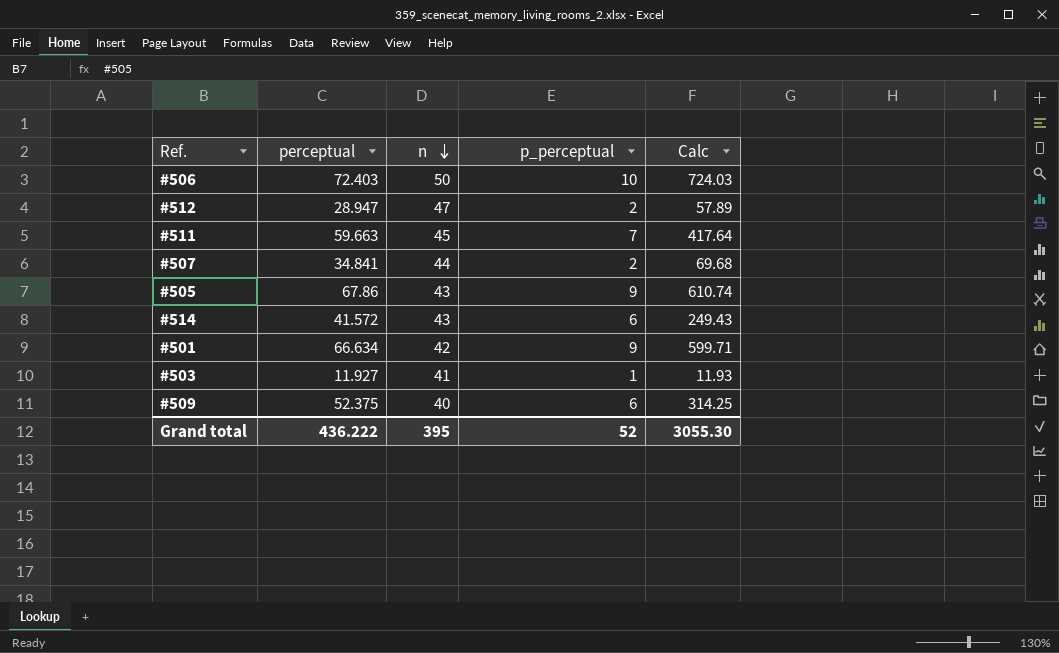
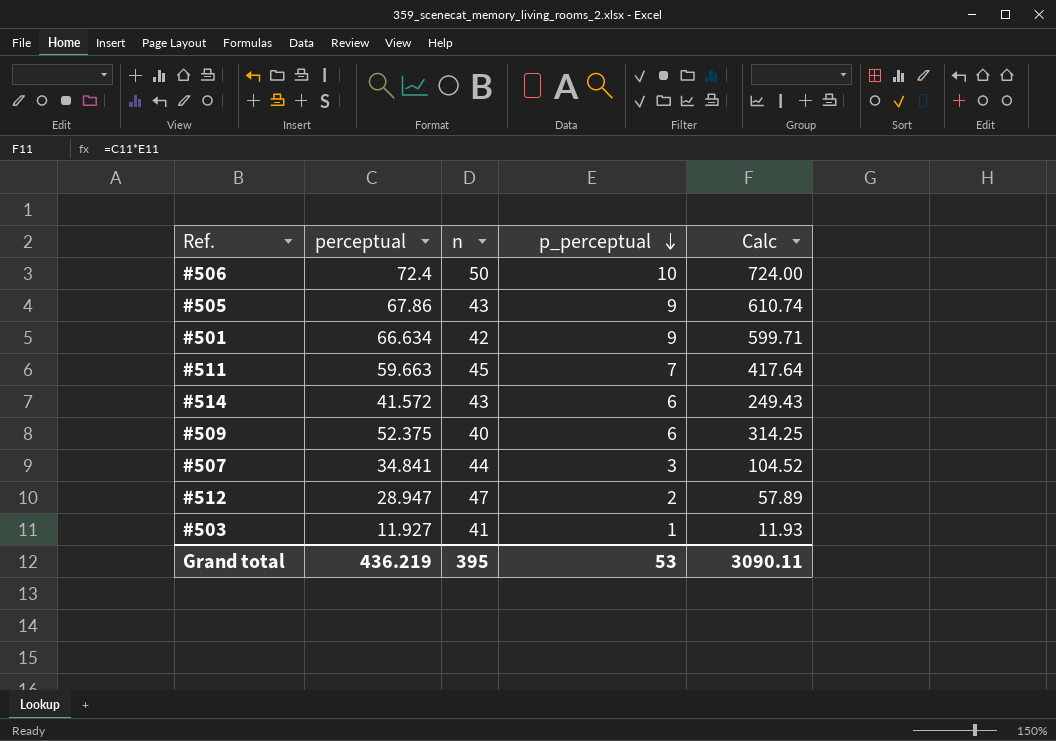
row order: n descending -> p_perceptual descending
#506 | perceptual: 72.403 -> 72.4
#506 | Calc: 724.03 -> 724.00
#507 | p_perceptual: 2 -> 3
#507 | Calc: 69.68 -> 104.52
Grand total | perceptual: 436.222 -> 436.219
Grand total | p_perceptual: 52 -> 53
Grand total | Calc: 3055.30 -> 3090.11

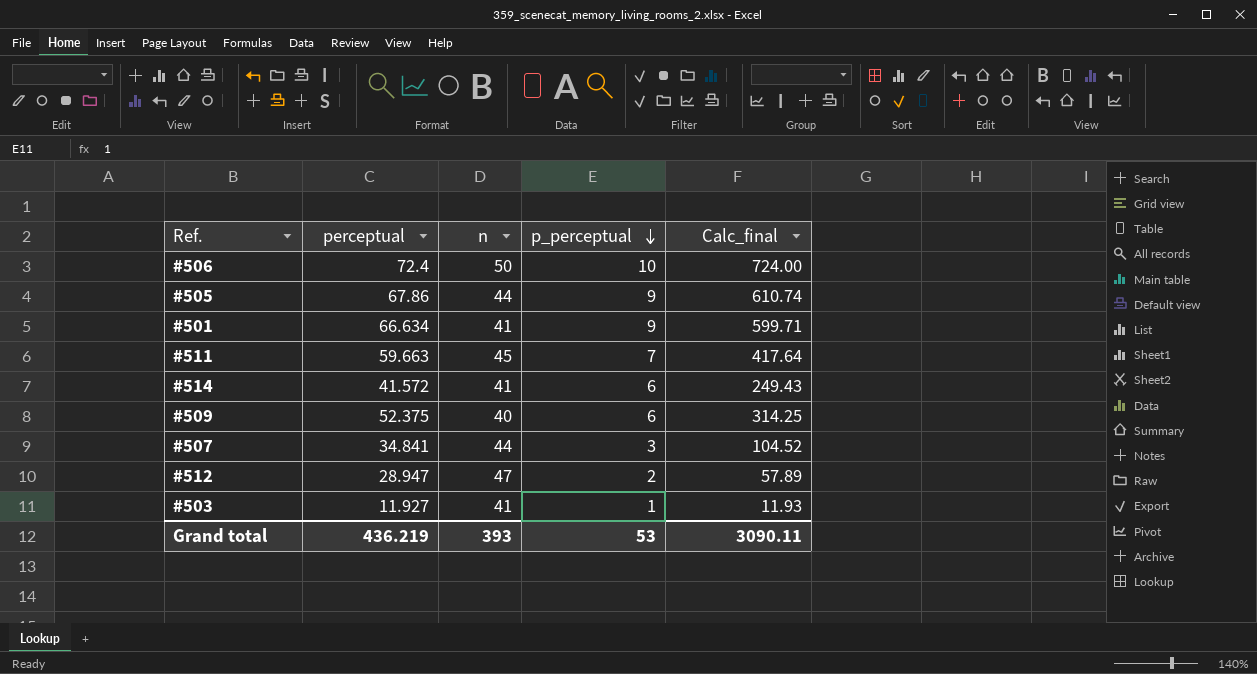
column name: Calc -> Calc_final
#505 | n: 43 -> 44
#501 | n: 42 -> 41
#514 | n: 43 -> 41
Grand total | n: 395 -> 393

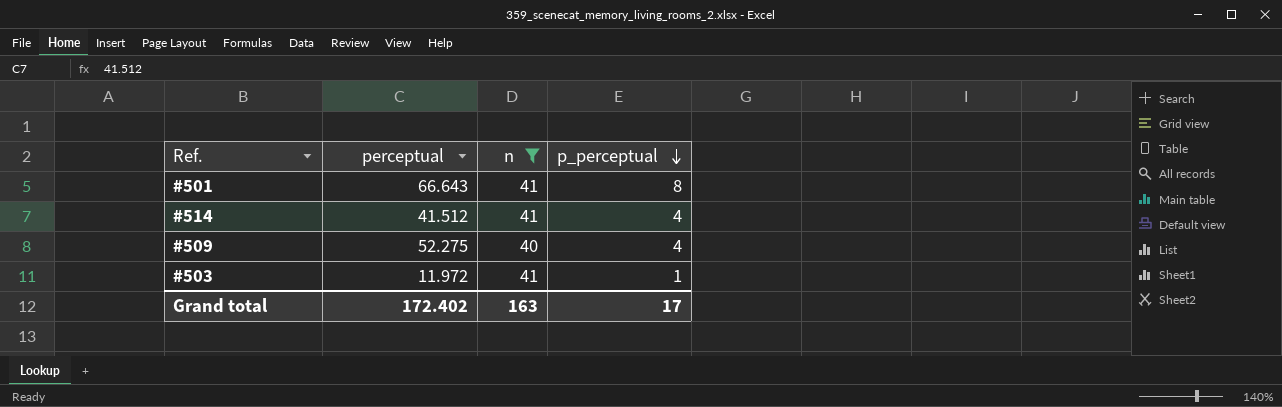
filter: none -> n <= 41
column Calc_final | formula: [perceptual] * [p_perceptual] -> none
#501 | perceptual: 66.634 -> 66.643
#501 | p_perceptual: 9 -> 8
#514 | perceptual: 41.572 -> 41.512
#514 | p_perceptual: 6 -> 4
#509 | perceptual: 52.375 -> 52.275
#509 | p_perceptual: 6 -> 4
#503 | perceptual: 11.927 -> 11.972
Grand total | perceptual: 436.219 -> 172.402
Grand total | n: 393 -> 163
Grand total | p_perceptual: 53 -> 17

